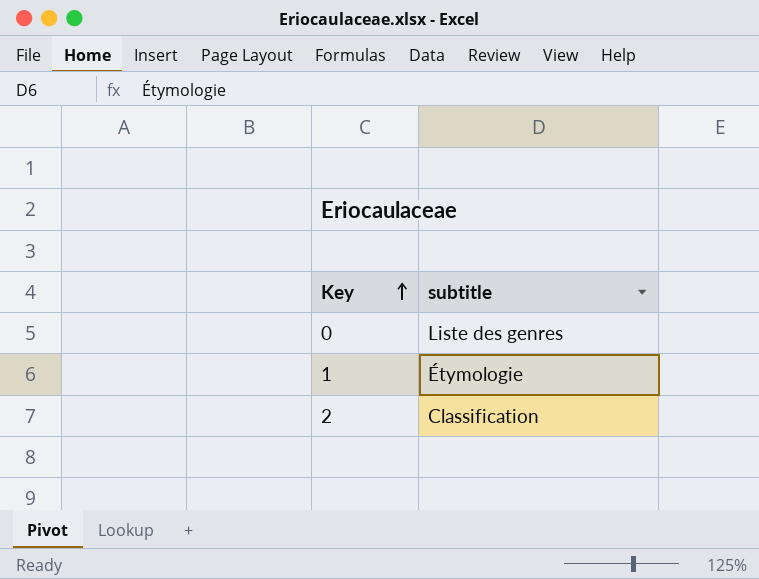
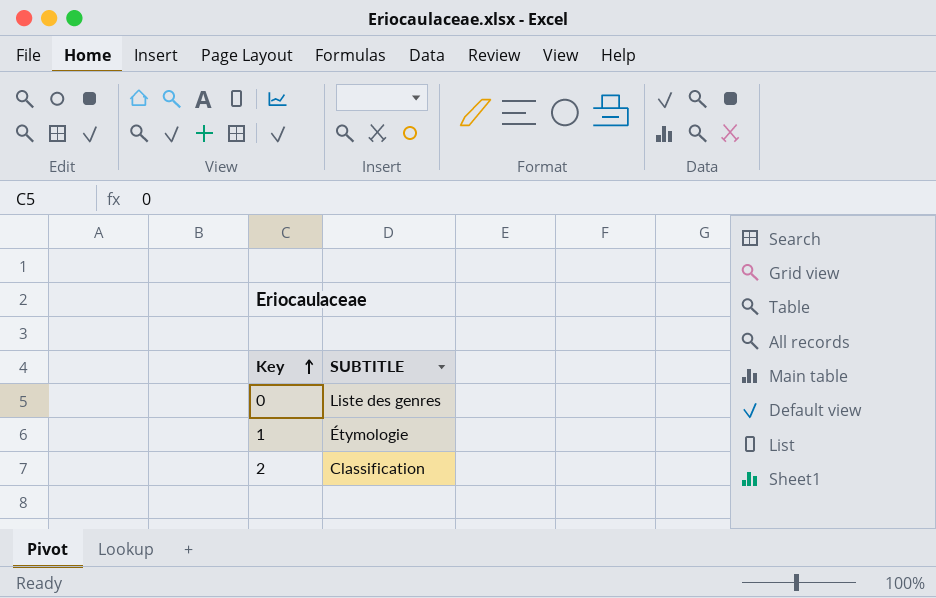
column name: subtitle -> SUBTITLE

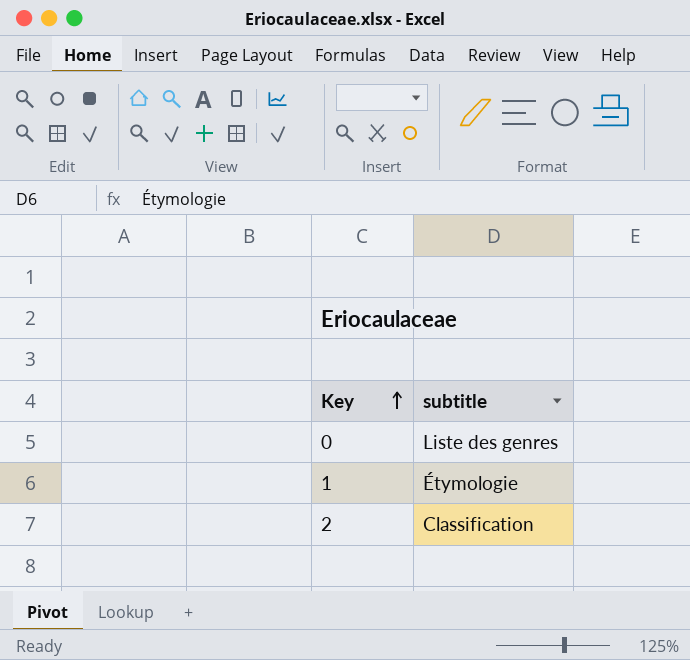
column name: SUBTITLE -> subtitle

